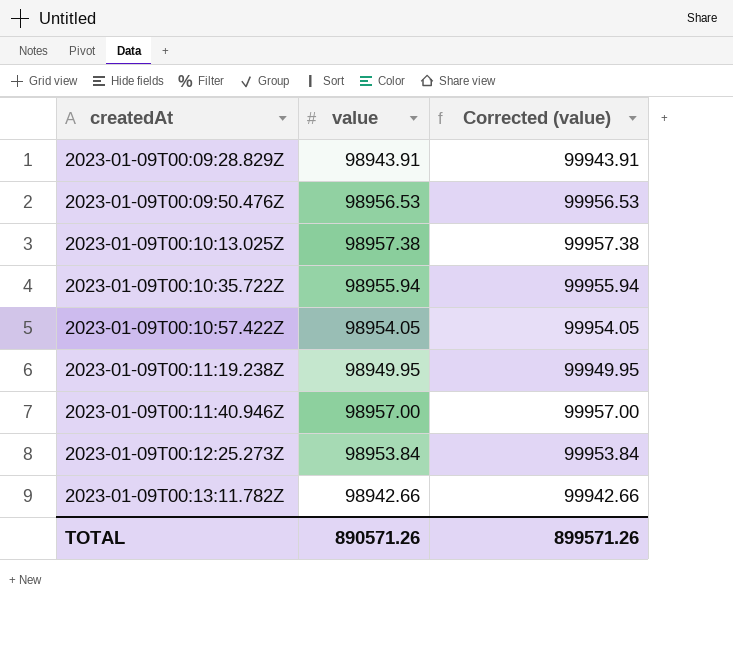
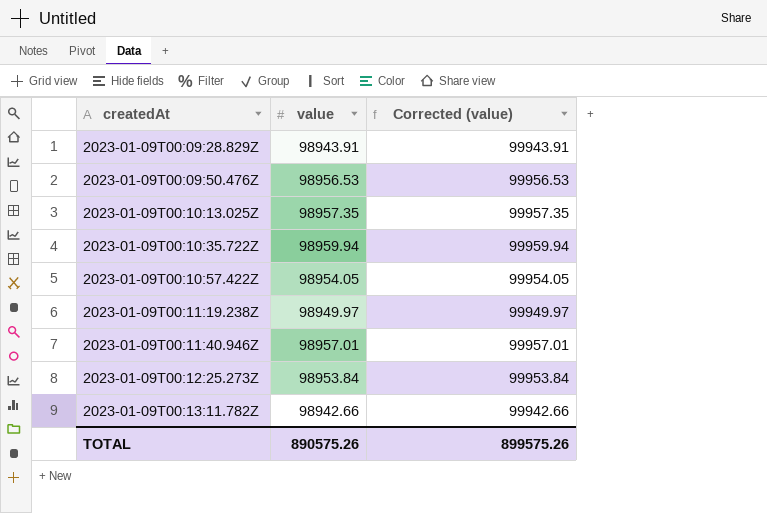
2023-01-09T00:10:13.025Z | value: 98957.38 -> 98957.35
2023-01-09T00:10:13.025Z | Corrected (value): 99957.38 -> 99957.35
2023-01-09T00:10:35.722Z | value: 98955.94 -> 98959.94
2023-01-09T00:10:35.722Z | Corrected (value): 99955.94 -> 99959.94
2023-01-09T00:11:19.238Z | value: 98949.95 -> 98949.97
2023-01-09T00:11:19.238Z | Corrected (value): 99949.95 -> 99949.97
2023-01-09T00:11:40.946Z | value: 98957.00 -> 98957.01
2023-01-09T00:11:40.946Z | Corrected (value): 99957.00 -> 99957.01
TOTAL | value: 890571.26 -> 890575.26
TOTAL | Corrected (value): 899571.26 -> 899575.26

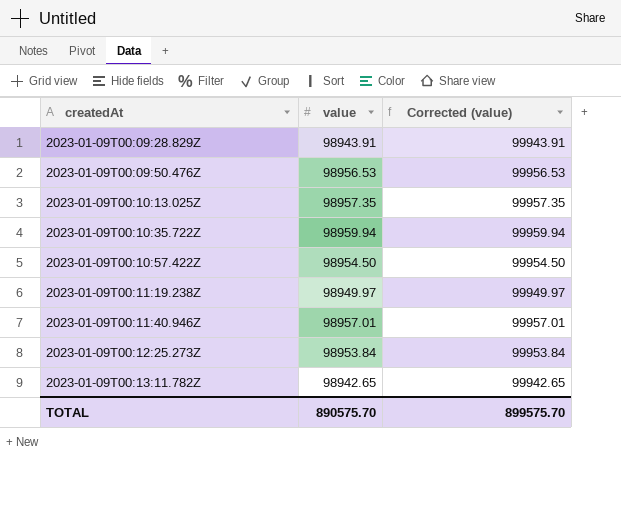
2023-01-09T00:10:57.422Z | value: 98954.05 -> 98954.50
2023-01-09T00:10:57.422Z | Corrected (value): 99954.05 -> 99954.50
2023-01-09T00:13:11.782Z | value: 98942.66 -> 98942.65
2023-01-09T00:13:11.782Z | Corrected (value): 99942.66 -> 99942.65
TOTAL | value: 890575.26 -> 890575.70
TOTAL | Corrected (value): 899575.26 -> 899575.70

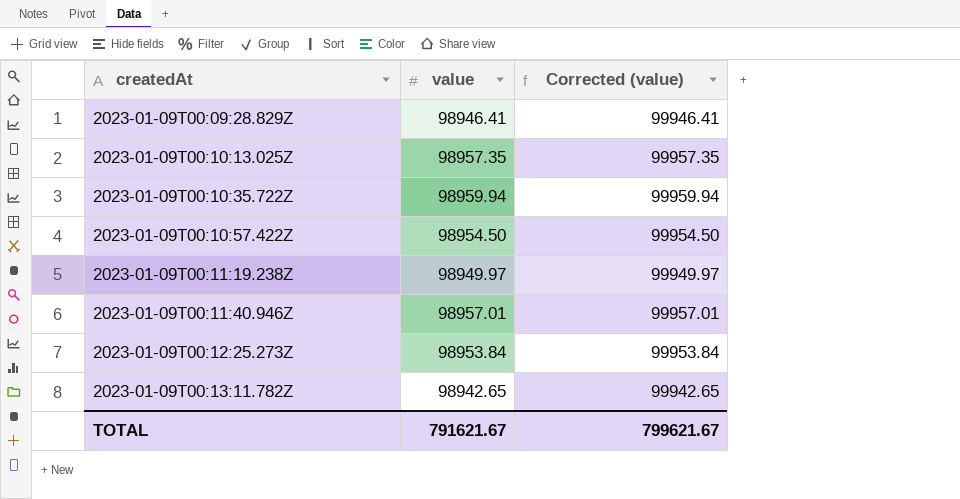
row 2023-01-09T00:09:50.476Z: 98956.53 | 99956.53 -> none
2023-01-09T00:09:28.829Z | value: 98943.91 -> 98946.41
2023-01-09T00:09:28.829Z | Corrected (value): 99943.91 -> 99946.41
TOTAL | value: 890575.70 -> 791621.67
TOTAL | Corrected (value): 899575.70 -> 799621.67

